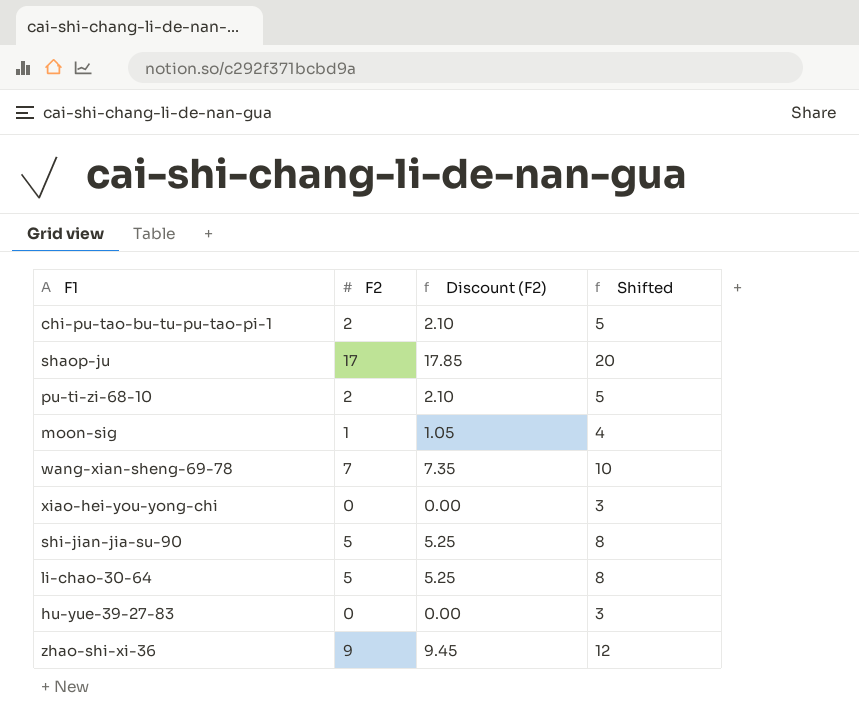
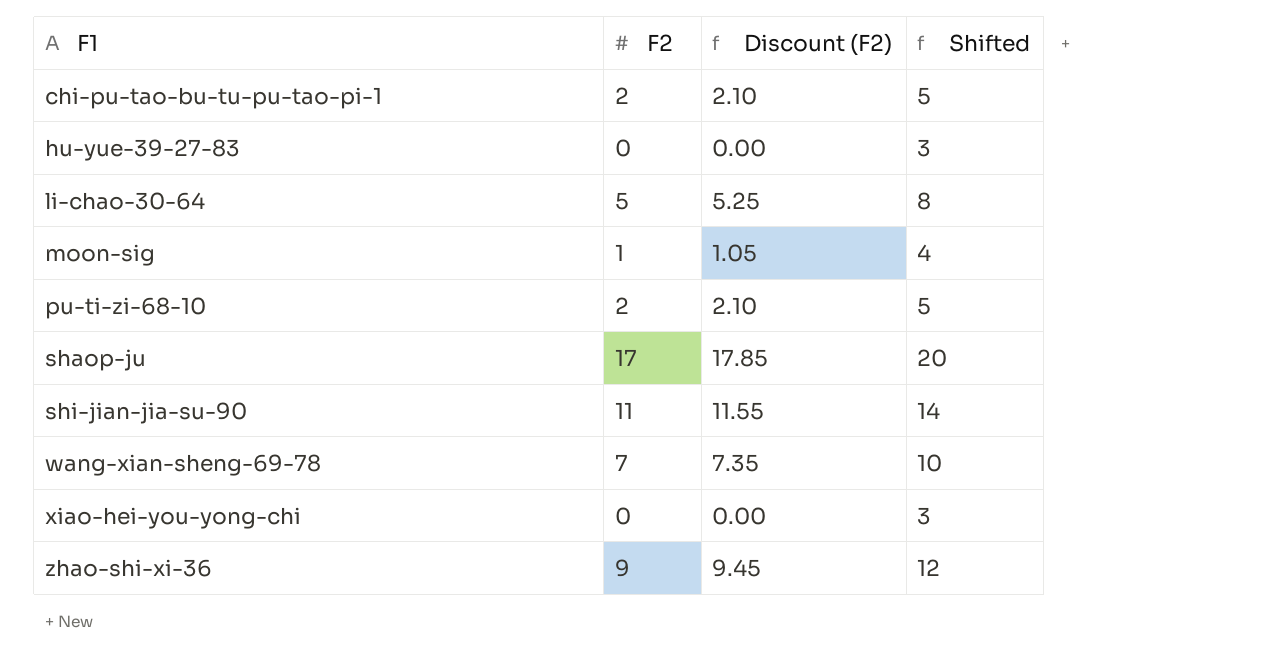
row order: none -> F1 ascending
shi-jian-jia-su-90 | F2: 5 -> 11
shi-jian-jia-su-90 | Discount (F2): 5.25 -> 11.55
shi-jian-jia-su-90 | Shifted: 8 -> 14

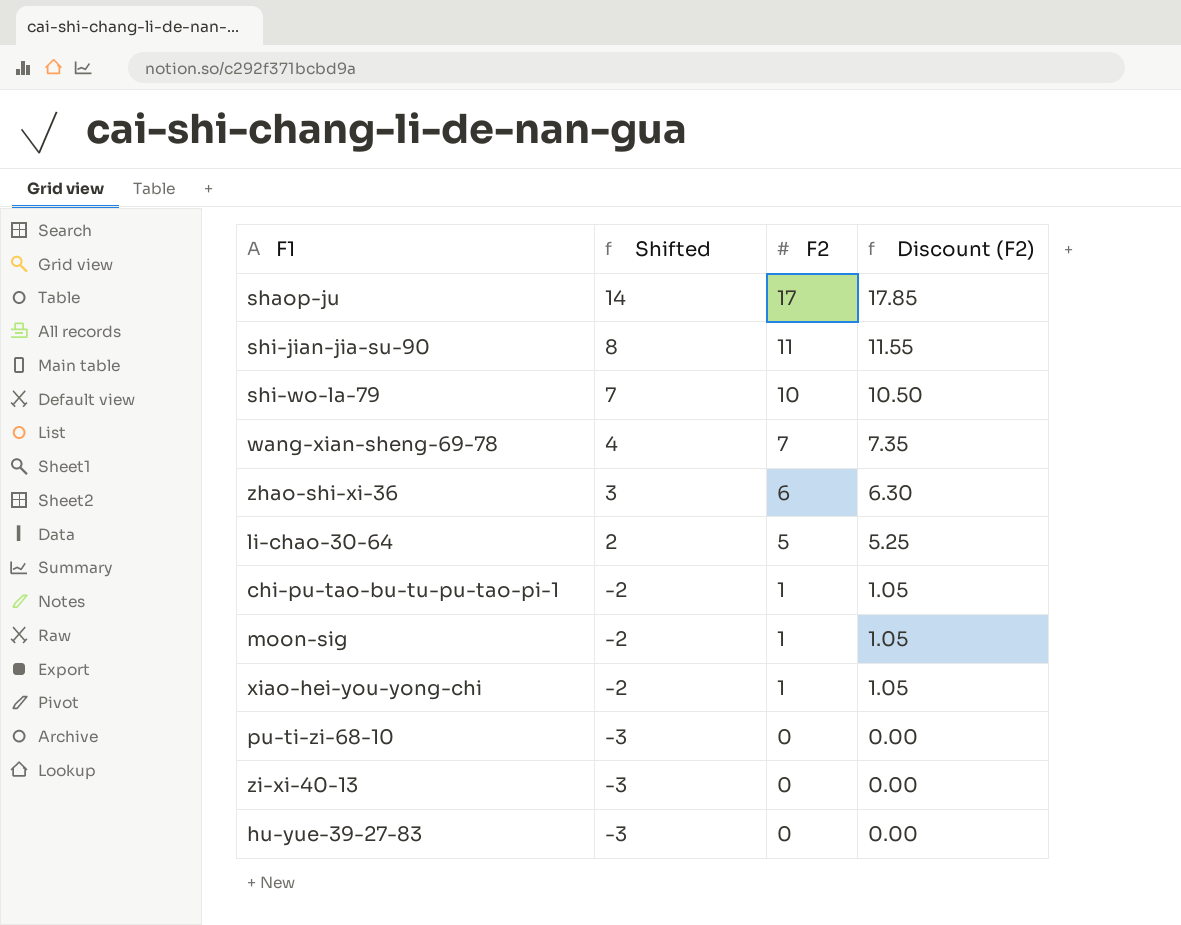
row order: F1 ascending -> Shifted descending
column Shifted | formula: [F2] + 3 -> [F2] - 3
column Shifted | position: 4 -> 2
row shi-wo-la-79: none -> 7 | 10 | 10.50
zhao-shi-xi-36 | F2: 9 -> 6
zhao-shi-xi-36 | Discount (F2): 9.45 -> 6.30
chi-pu-tao-bu-tu-pu-tao-pi-1 | F2: 2 -> 1
chi-pu-tao-bu-tu-pu-tao-pi-1 | Discount (F2): 2.10 -> 1.05
xiao-hei-you-yong-chi | F2: 0 -> 1
xiao-hei-you-yong-chi | Discount (F2): 0.00 -> 1.05
pu-ti-zi-68-10 | F2: 2 -> 0
pu-ti-zi-68-10 | Discount (F2): 2.10 -> 0.00
row zi-xi-40-13: none -> -3 | 0 | 0.00

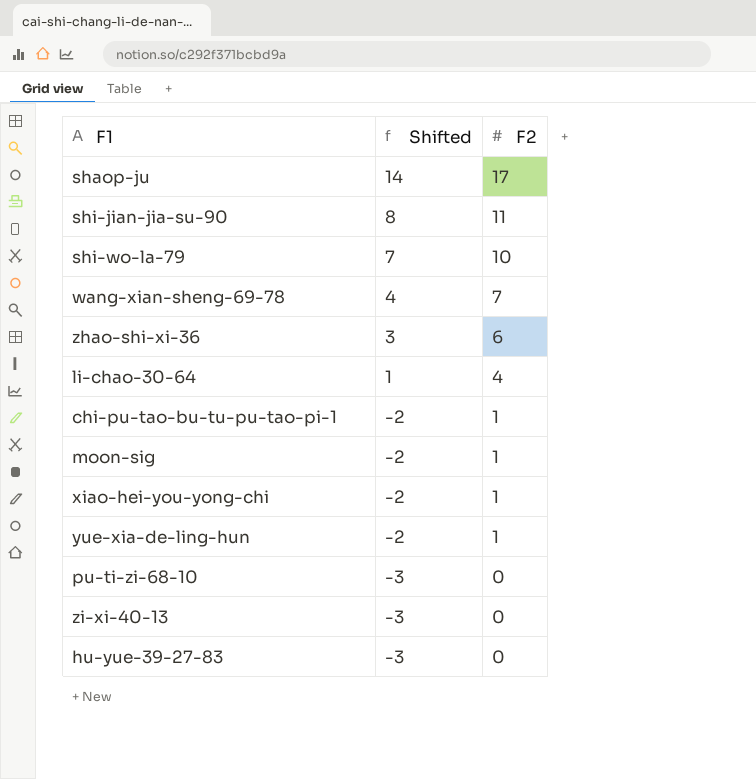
column Discount (F2) | formula: [F2] * 1.05 -> none
li-chao-30-64 | Shifted: 2 -> 1
li-chao-30-64 | F2: 5 -> 4
row yue-xia-de-ling-hun: none -> -2 | 1

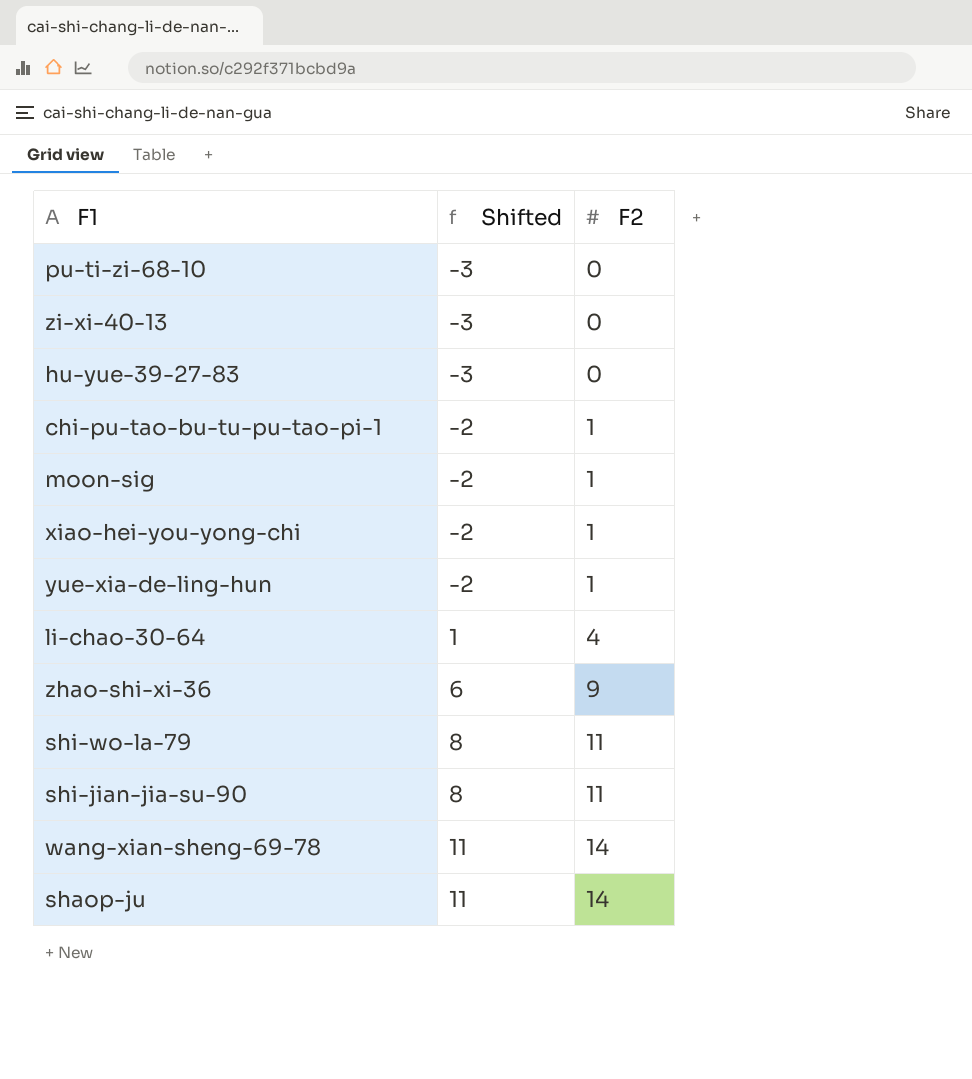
row order: Shifted descending -> Shifted ascending
zhao-shi-xi-36 | Shifted: 3 -> 6
zhao-shi-xi-36 | F2: 6 -> 9
shi-wo-la-79 | Shifted: 7 -> 8
shi-wo-la-79 | F2: 10 -> 11
wang-xian-sheng-69-78 | Shifted: 4 -> 11
wang-xian-sheng-69-78 | F2: 7 -> 14
shaop-ju | Shifted: 14 -> 11
shaop-ju | F2: 17 -> 14

